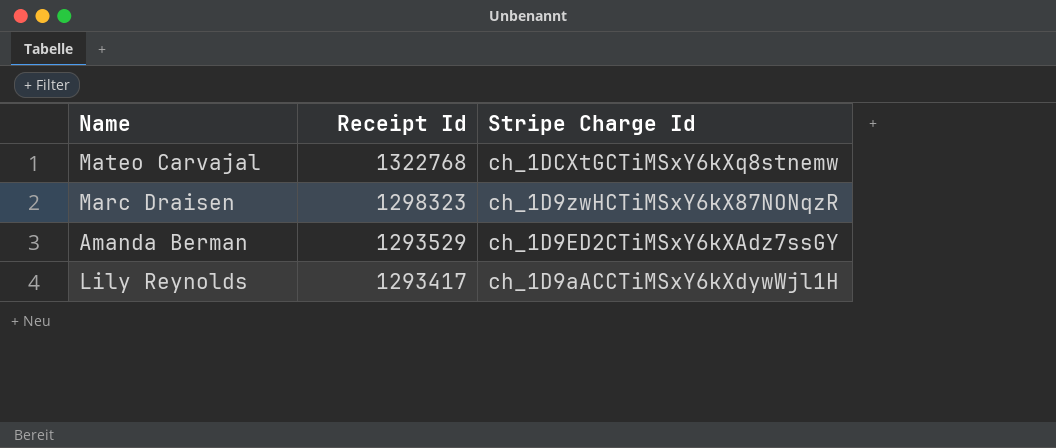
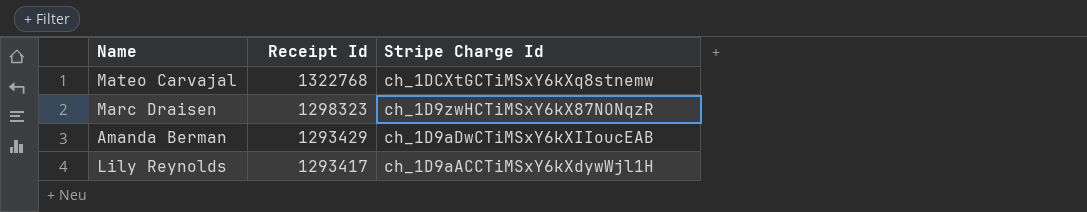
Amanda Berman | Receipt Id: 1293529 -> 1293429
Amanda Berman | Stripe Charge Id: ch_1D9ED2CTiMSxY6kXAdz7ssGY -> ch_1D9aDwCTiMSxY6kXIIoucEAB

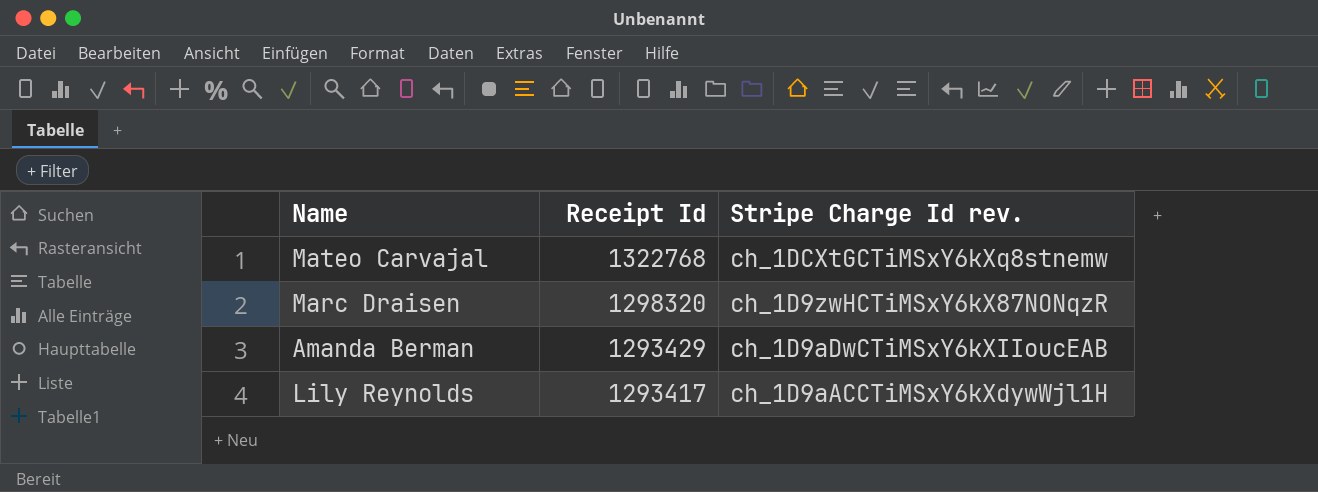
column name: Stripe Charge Id -> Stripe Charge Id rev.
Marc Draisen | Receipt Id: 1298323 -> 1298320

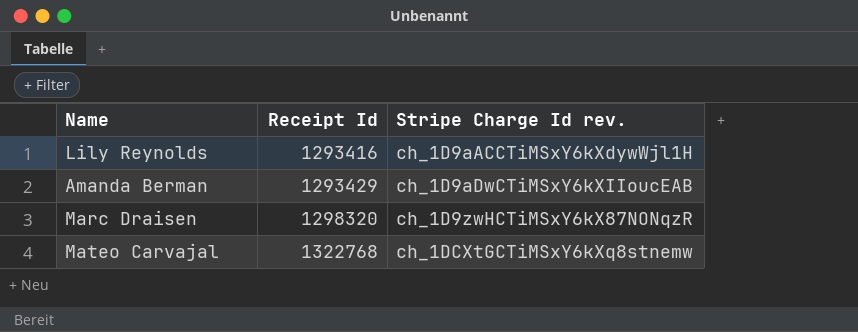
row order: Receipt Id descending -> Receipt Id ascending
Lily Reynolds | Receipt Id: 1293417 -> 1293416

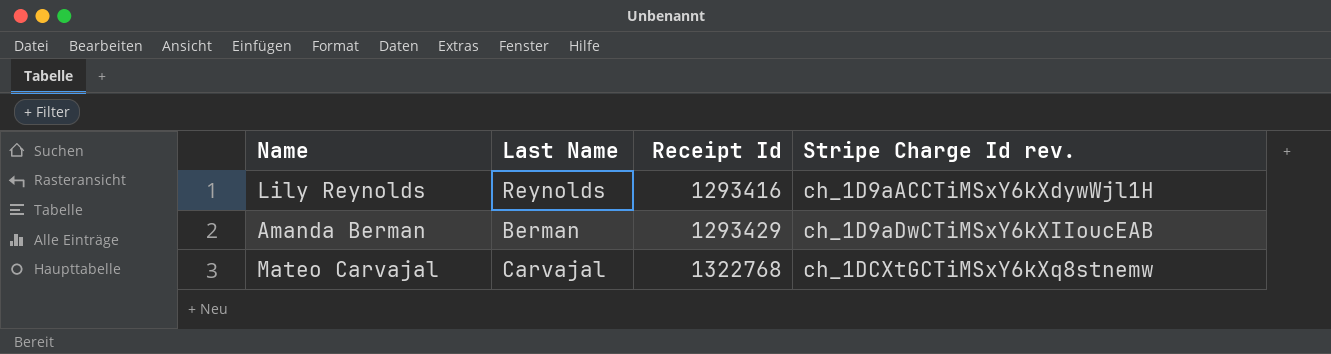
column Last Name | position: none -> 2
row Marc Draisen: 1298320 | ch_1D9zwHCTiMSxY6kX87NONqzR -> none

